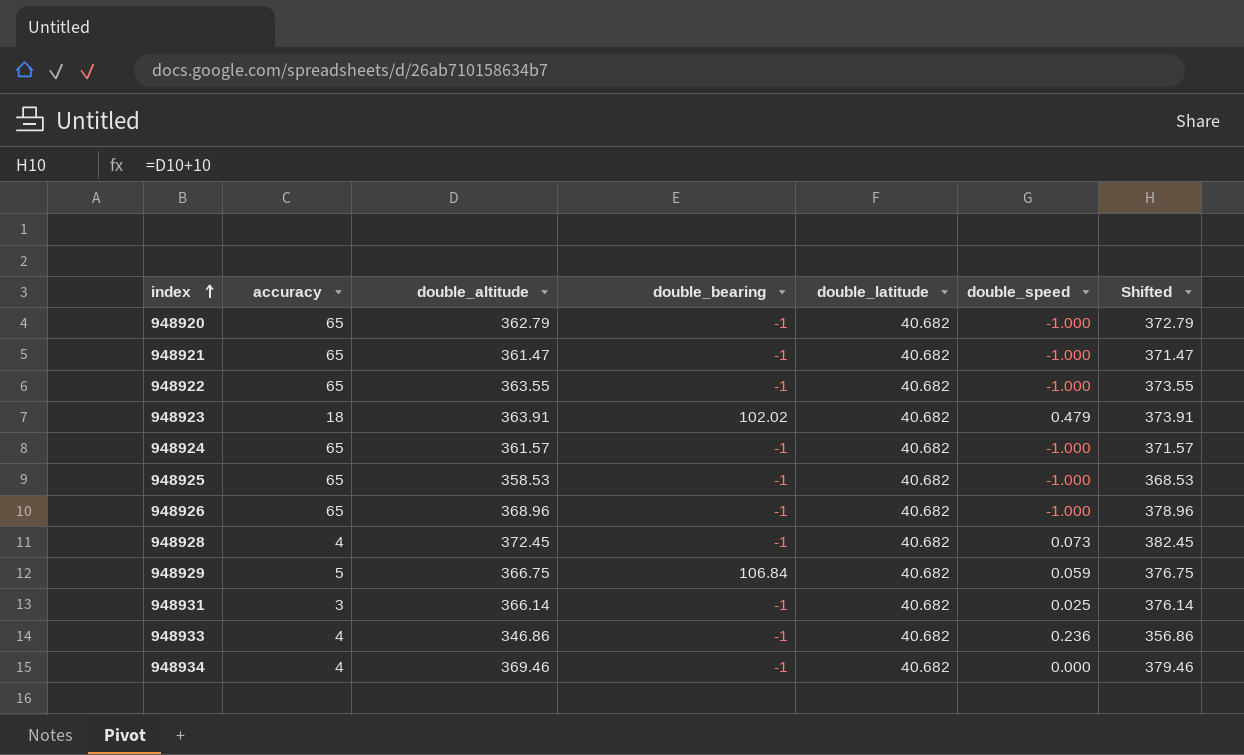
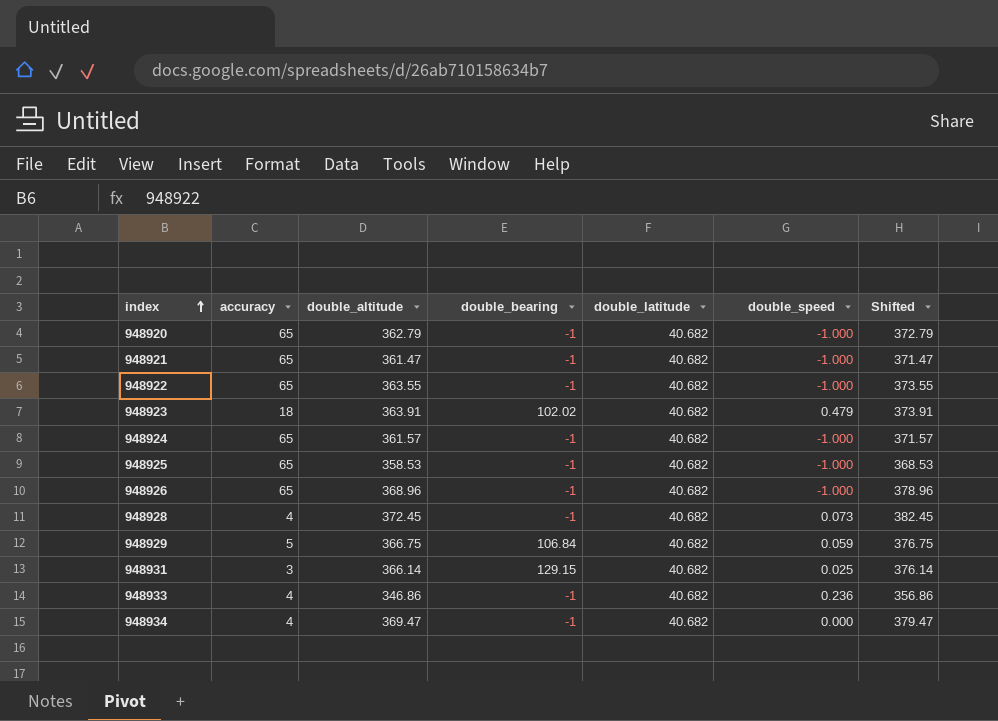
948931 | double_bearing: -1 -> 129.15
948934 | double_altitude: 369.46 -> 369.47
948934 | Shifted: 379.46 -> 379.47

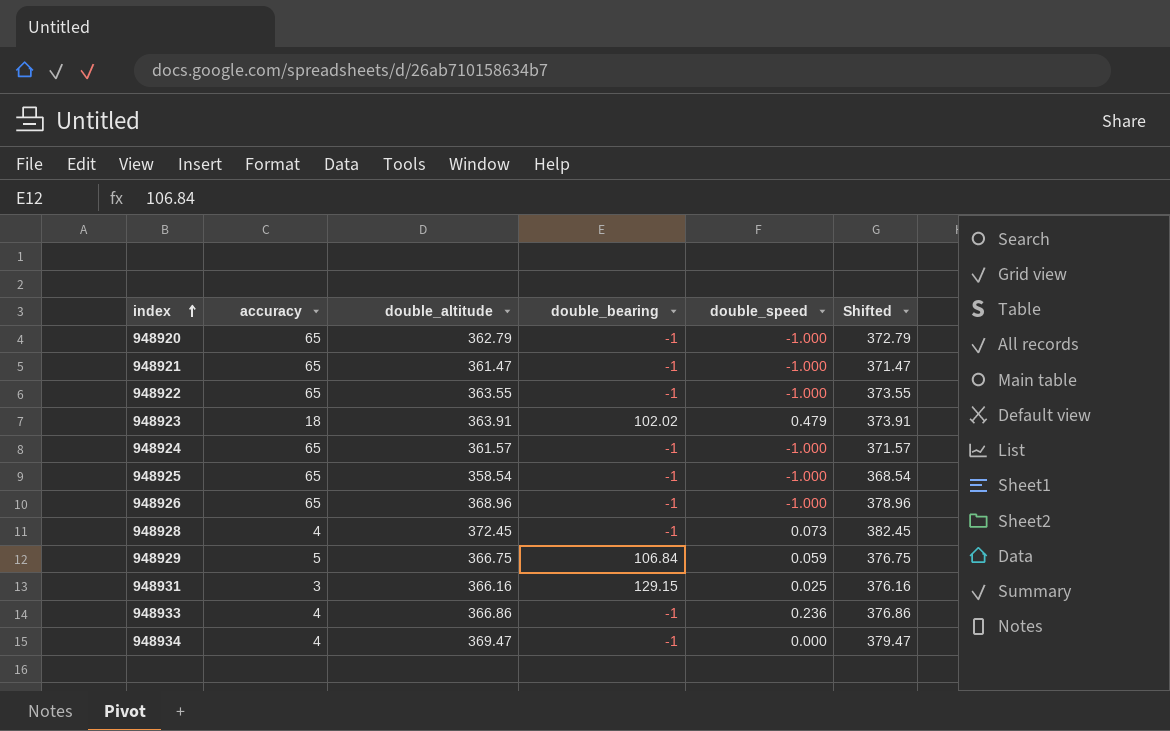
column double_latitude | position: 5 -> none
948925 | double_altitude: 358.53 -> 358.54
948925 | Shifted: 368.53 -> 368.54
948931 | double_altitude: 366.14 -> 366.16
948931 | Shifted: 376.14 -> 376.16
948933 | double_altitude: 346.86 -> 366.86
948933 | Shifted: 356.86 -> 376.86

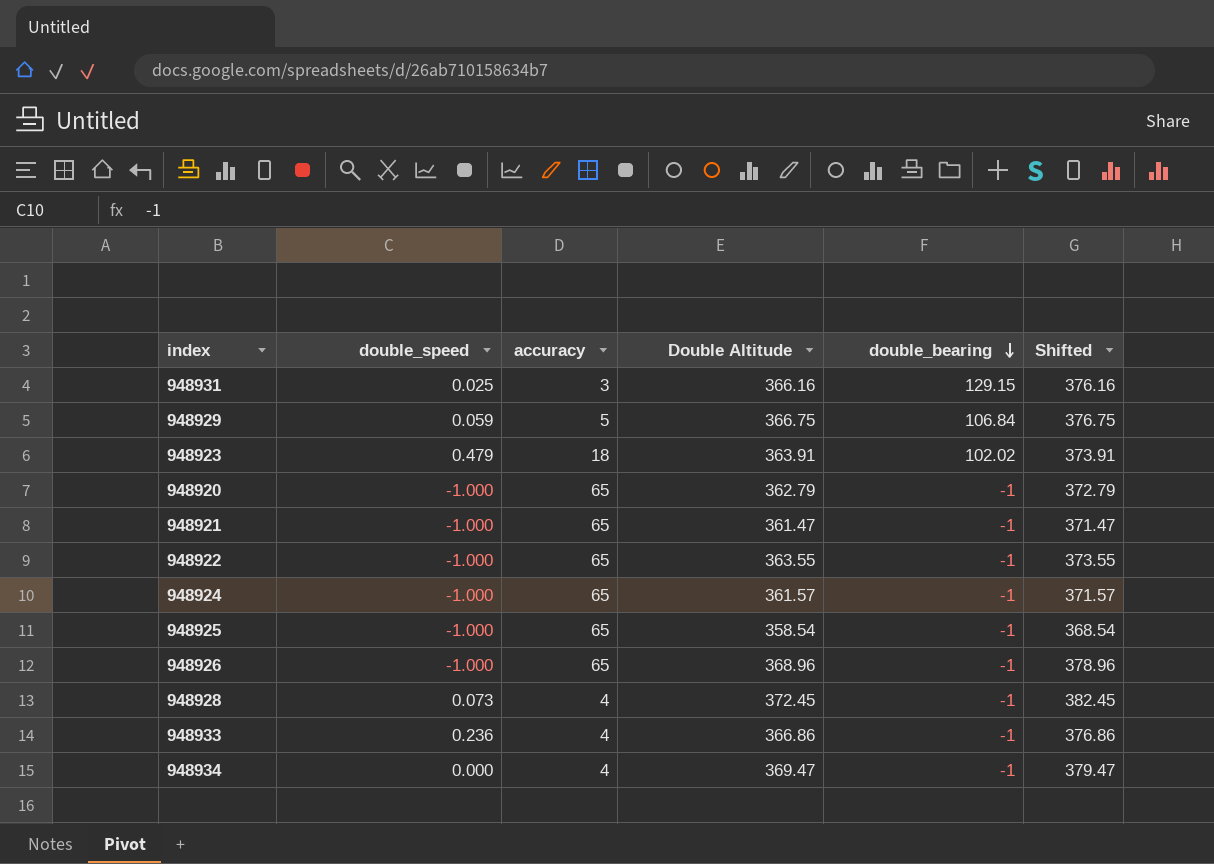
row order: index ascending -> double_bearing descending
column double_speed | position: 5 -> 2
column name: double_altitude -> Double Altitude

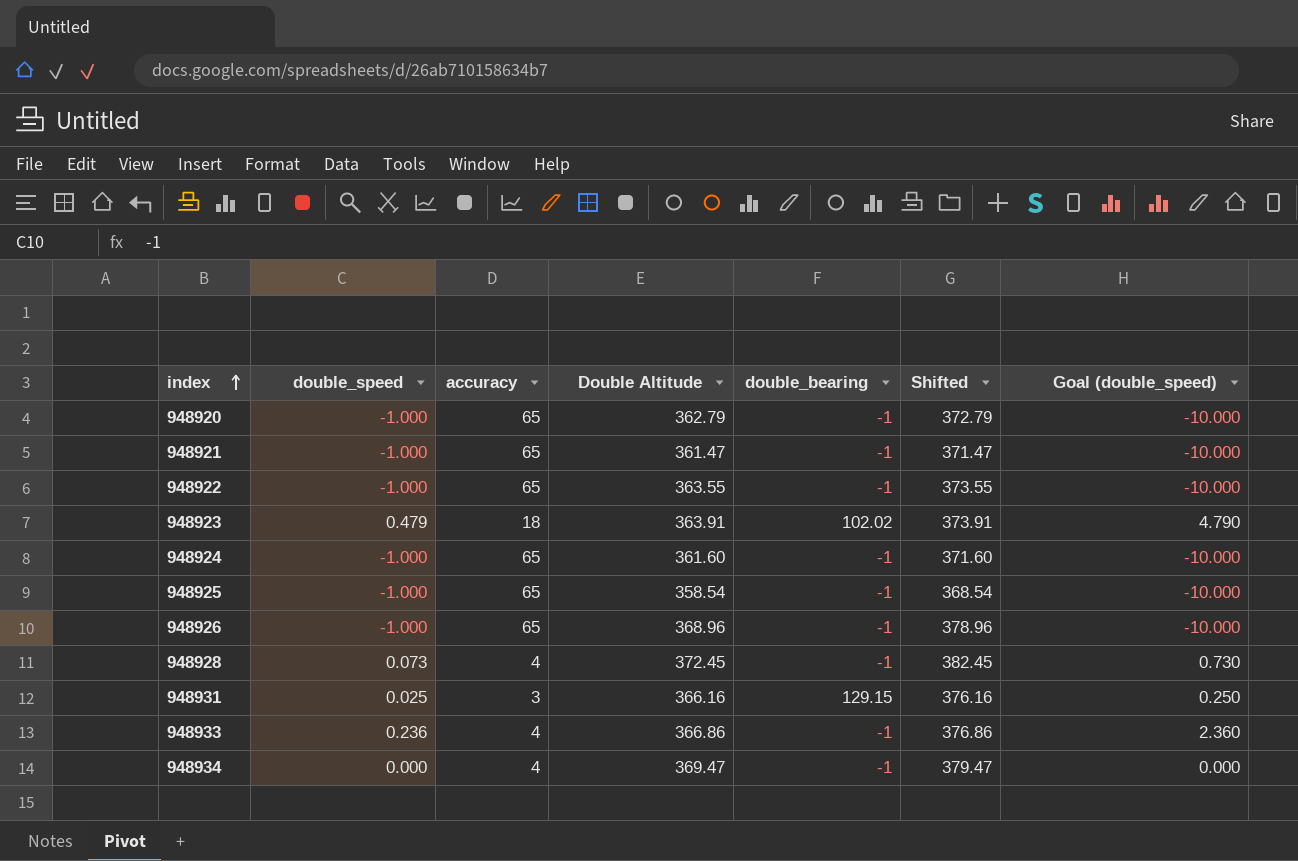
row order: double_bearing descending -> index ascending
column Goal (double_speed) | formula: none -> [double_speed] * 10
row 948929: 0.059 | 5 | 366.75 | 106.84 | 376.75 -> none
948924 | Double Altitude: 361.57 -> 361.60
948924 | Shifted: 371.57 -> 371.60

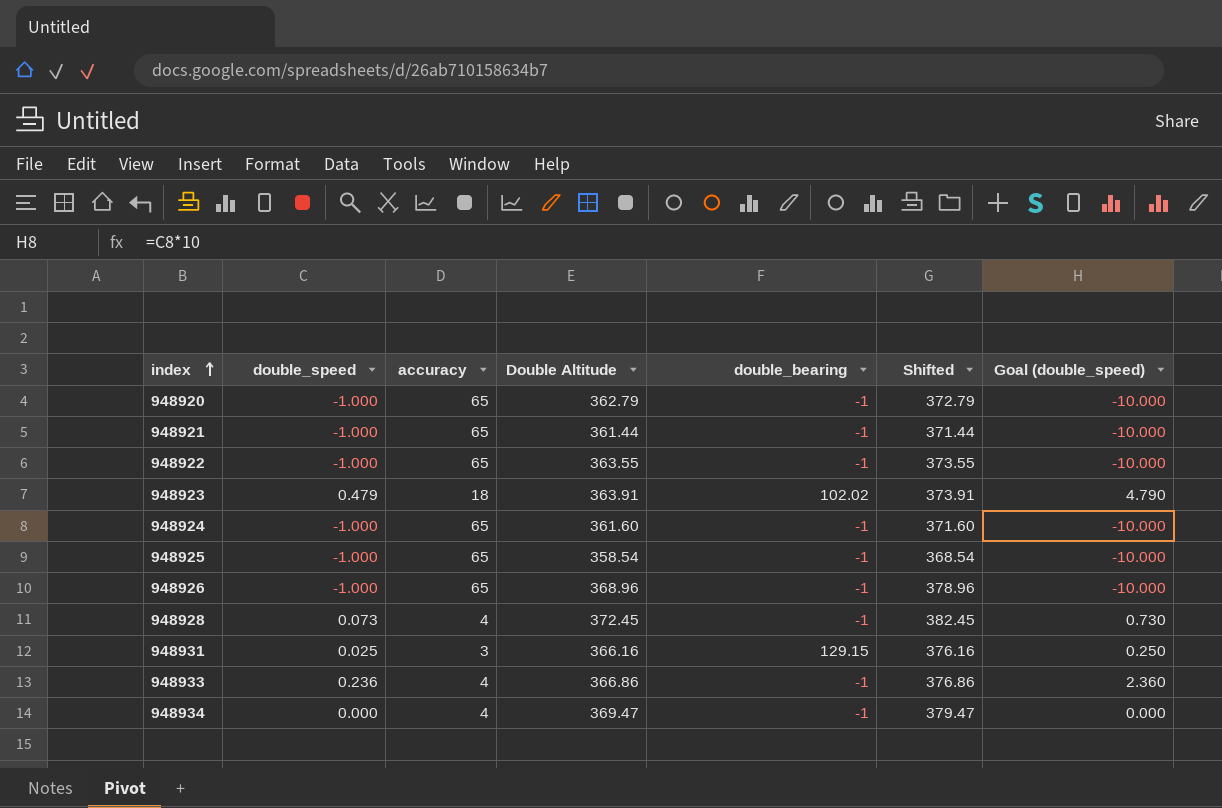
948921 | Double Altitude: 361.47 -> 361.44
948921 | Shifted: 371.47 -> 371.44

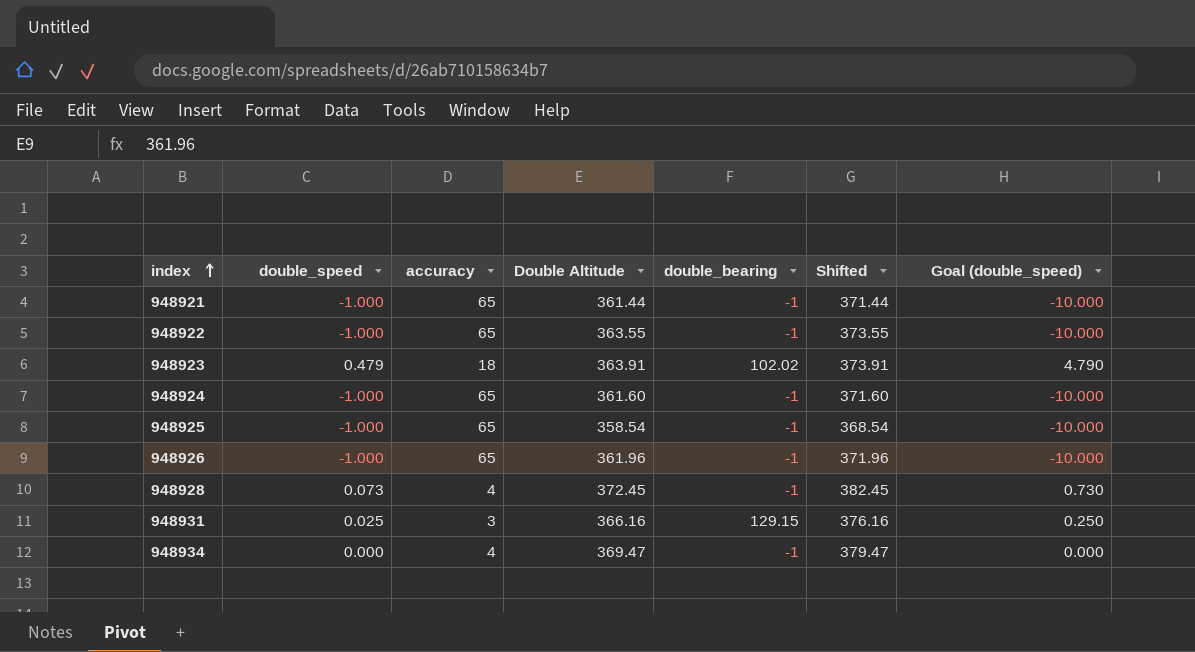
row 948920: -1.000 | 65 | 362.79 | -1 | 372.79 | -10.000 -> none
row 948933: 0.236 | 4 | 366.86 | -1 | 376.86 | 2.360 -> none
948926 | Double Altitude: 368.96 -> 361.96
948926 | Shifted: 378.96 -> 371.96

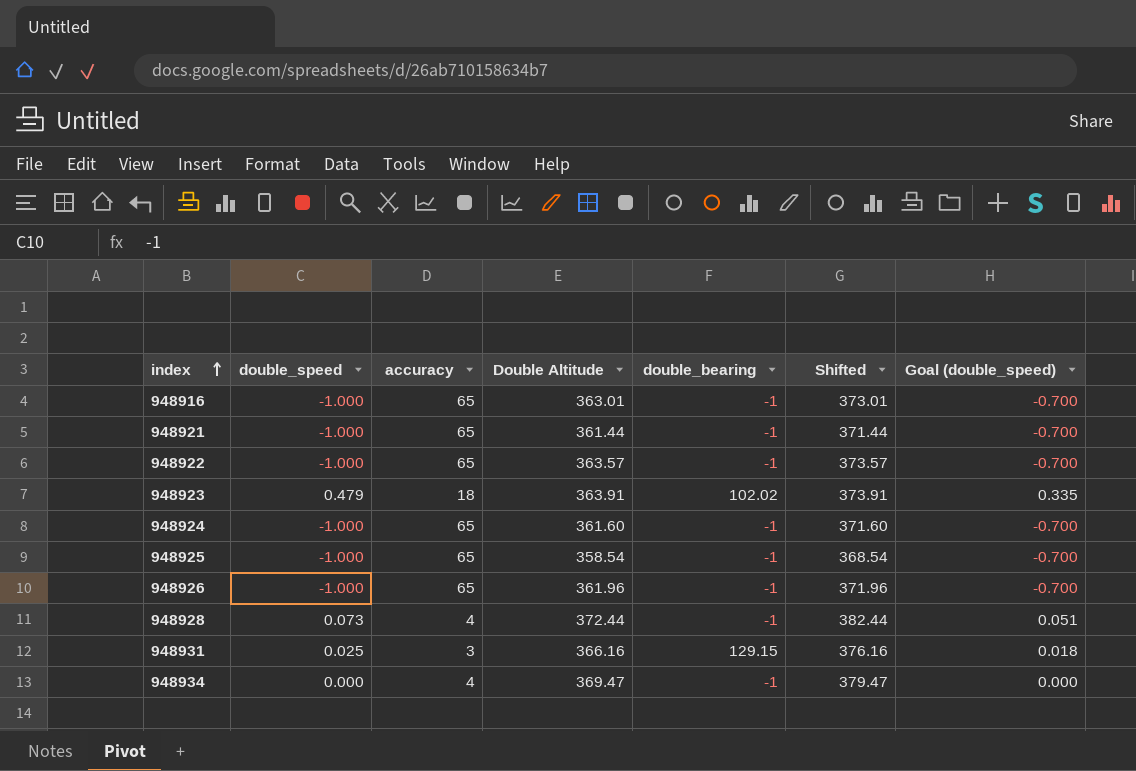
column Goal (double_speed) | formula: [double_speed] * 10 -> [double_speed] * 0.7
row 948916: none -> -1.000 | 65 | 363.01 | -1 | 373.01 | -0.700
948922 | Double Altitude: 363.55 -> 363.57
948922 | Shifted: 373.55 -> 373.57
948928 | Double Altitude: 372.45 -> 372.44
948928 | Shifted: 382.45 -> 382.44

